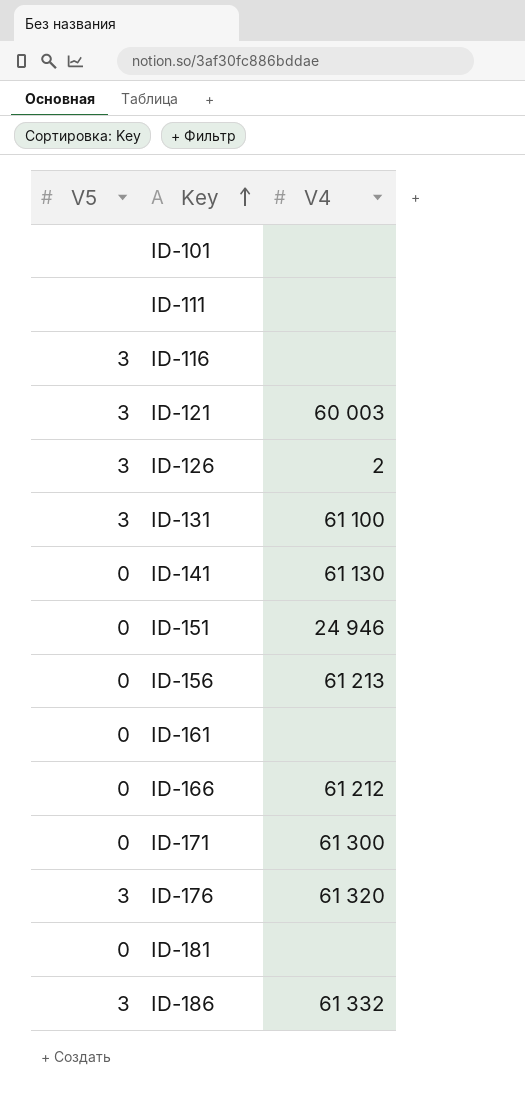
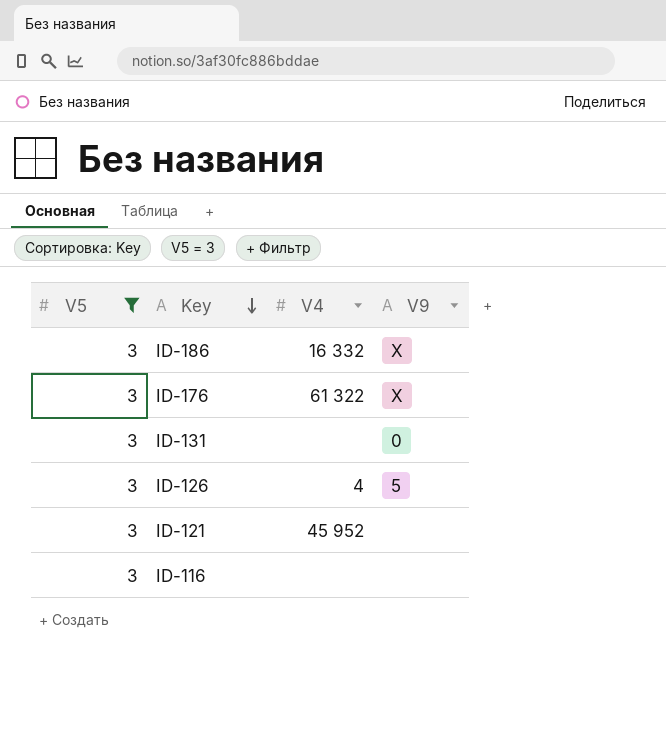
filter: none -> V5 = 3
row order: Key ascending -> Key descending
column V9 | position: none -> 4
ID-186 | V4: 61 332 -> 16 332
ID-176 | V4: 61 320 -> 61 322
ID-131 | V4: 61 100 -> none
ID-126 | V4: 2 -> 4
ID-121 | V4: 60 003 -> 45 952

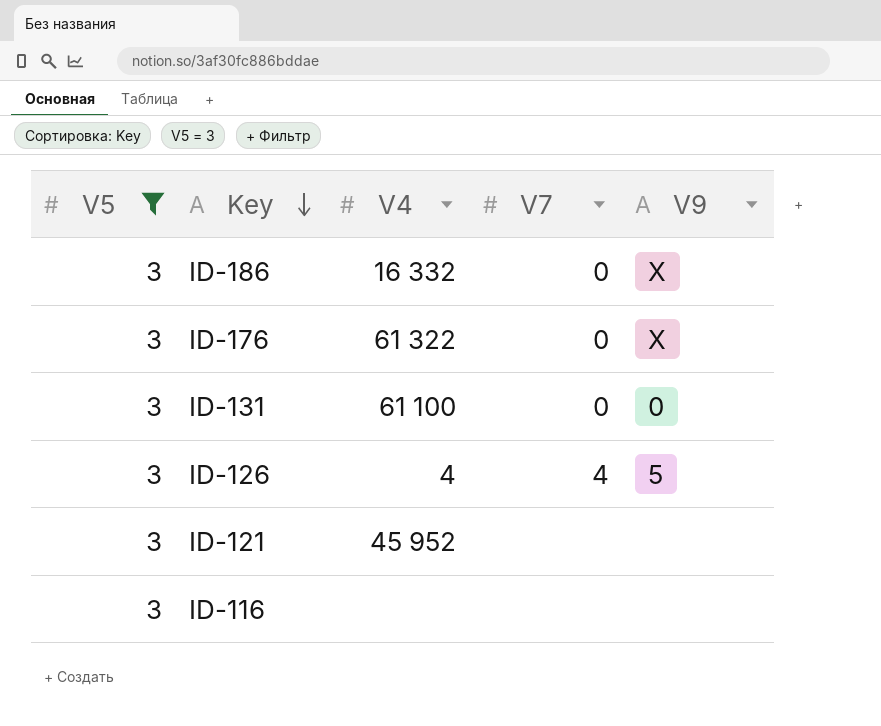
column V7 | position: none -> 4
ID-131 | V4: none -> 61 100

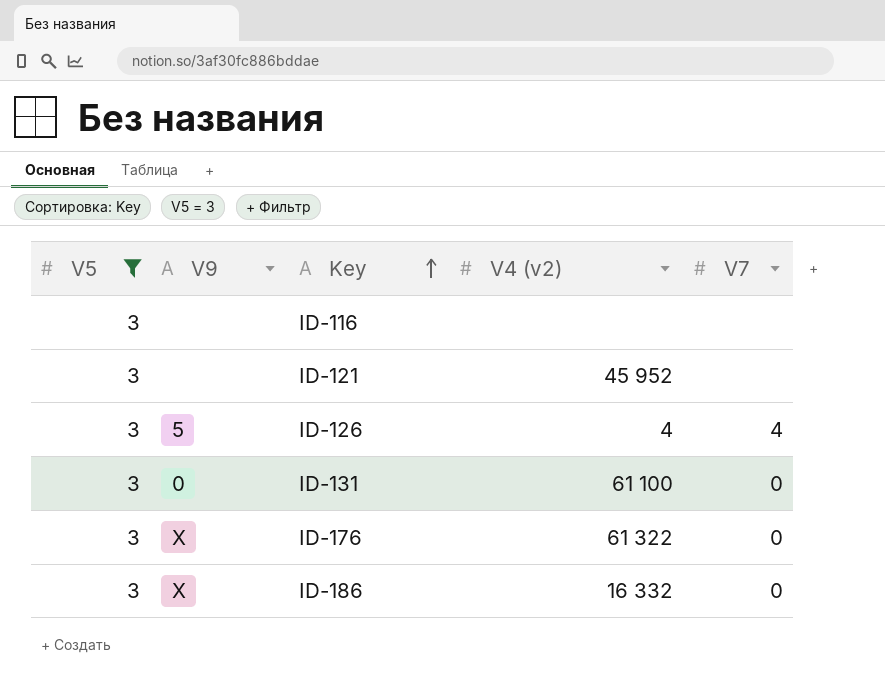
row order: Key descending -> Key ascending
column V9 | position: 5 -> 2
column name: V4 -> V4 (v2)

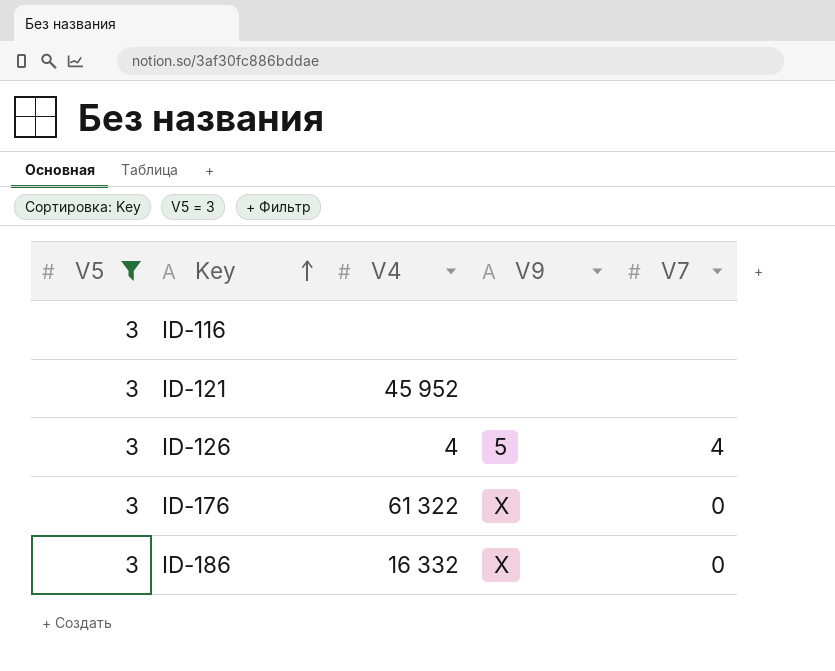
column name: V4 (v2) -> V4
column V9 | position: 2 -> 4
row ID-131: 3 | 0 | 61 100 | 0 -> none

